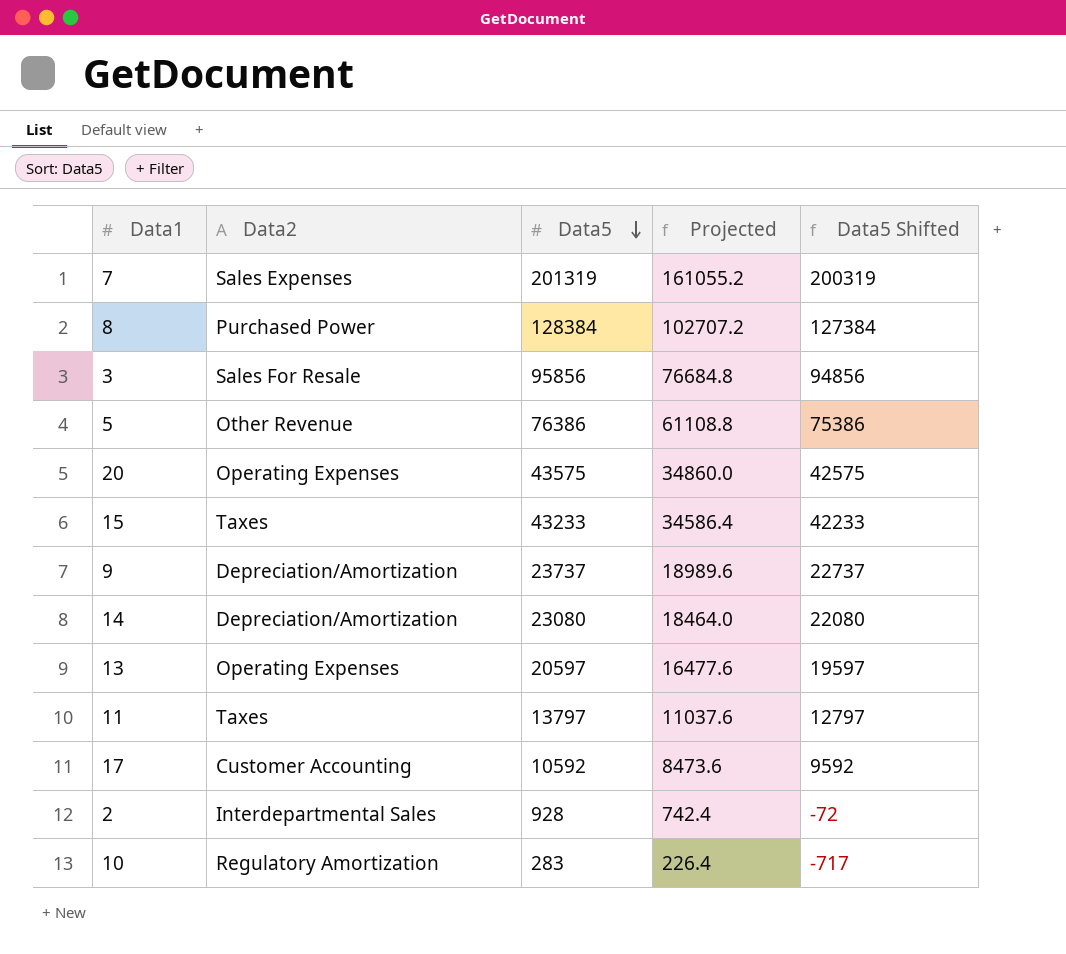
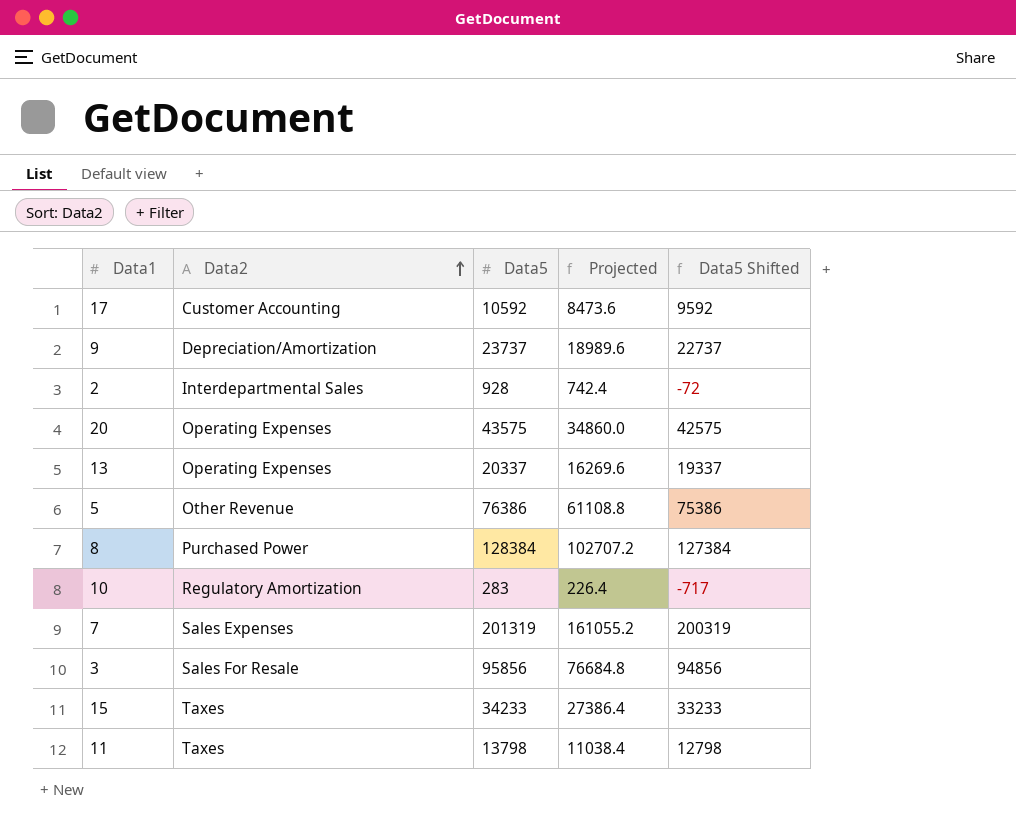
row order: Data5 descending -> Data2 ascending
row 14: Depreciation/Amortization | 23080 | 18464.0 | 22080 -> none
13 | Data5: 20597 -> 20337
13 | Projected: 16477.6 -> 16269.6
13 | Data5 Shifted: 19597 -> 19337
15 | Data5: 43233 -> 34233
15 | Projected: 34586.4 -> 27386.4
15 | Data5 Shifted: 42233 -> 33233
11 | Data5: 13797 -> 13798
11 | Projected: 11037.6 -> 11038.4
11 | Data5 Shifted: 12797 -> 12798

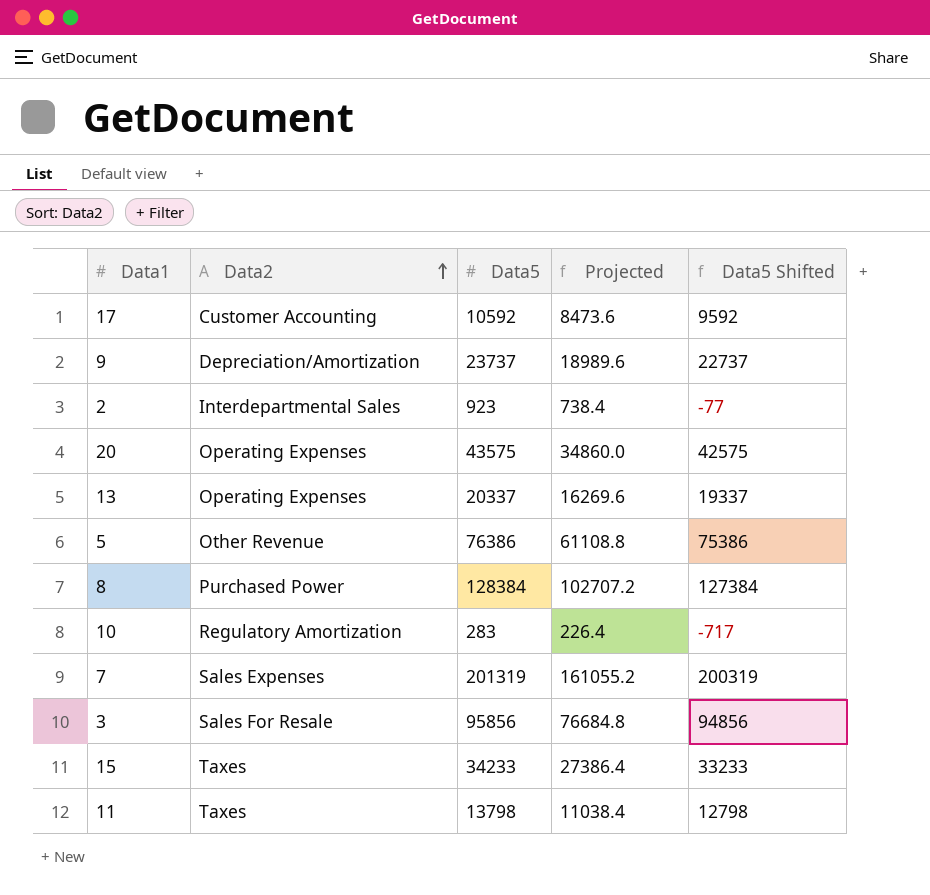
2 | Data5: 928 -> 923
2 | Projected: 742.4 -> 738.4
2 | Data5 Shifted: -72 -> -77

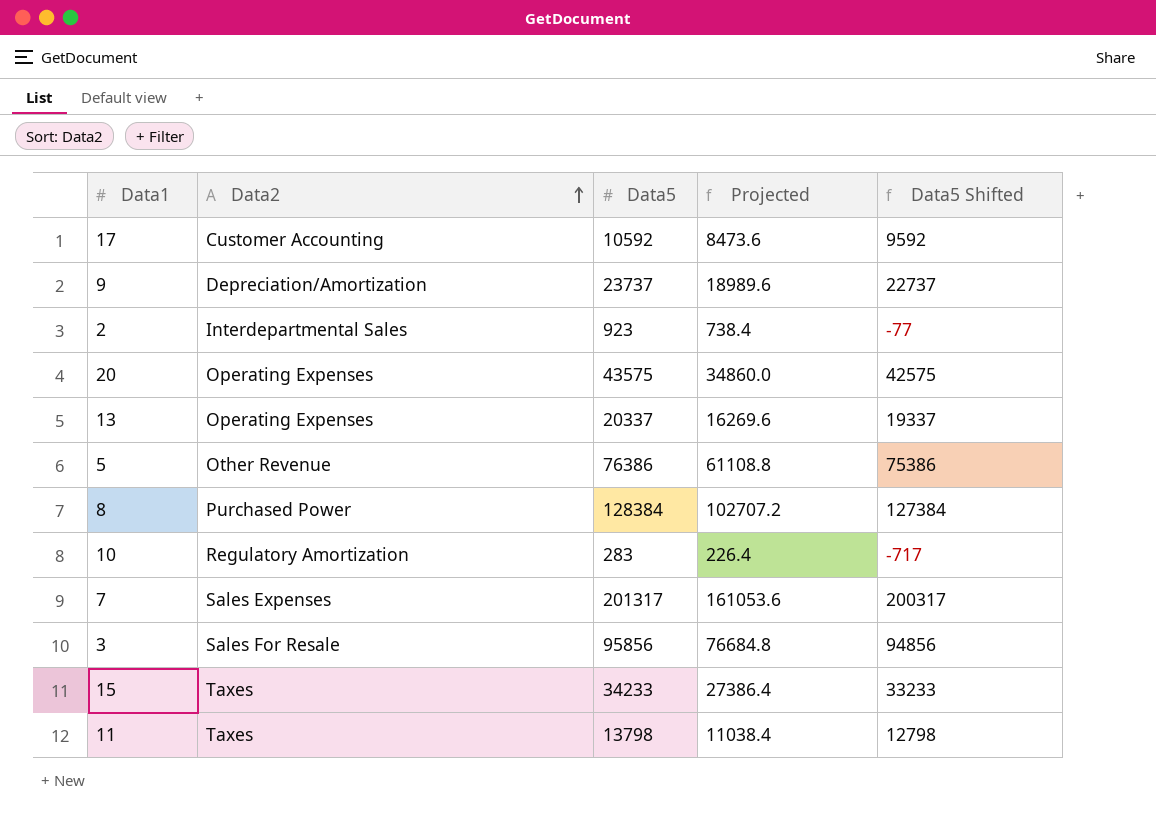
7 | Data5: 201319 -> 201317
7 | Projected: 161055.2 -> 161053.6
7 | Data5 Shifted: 200319 -> 200317

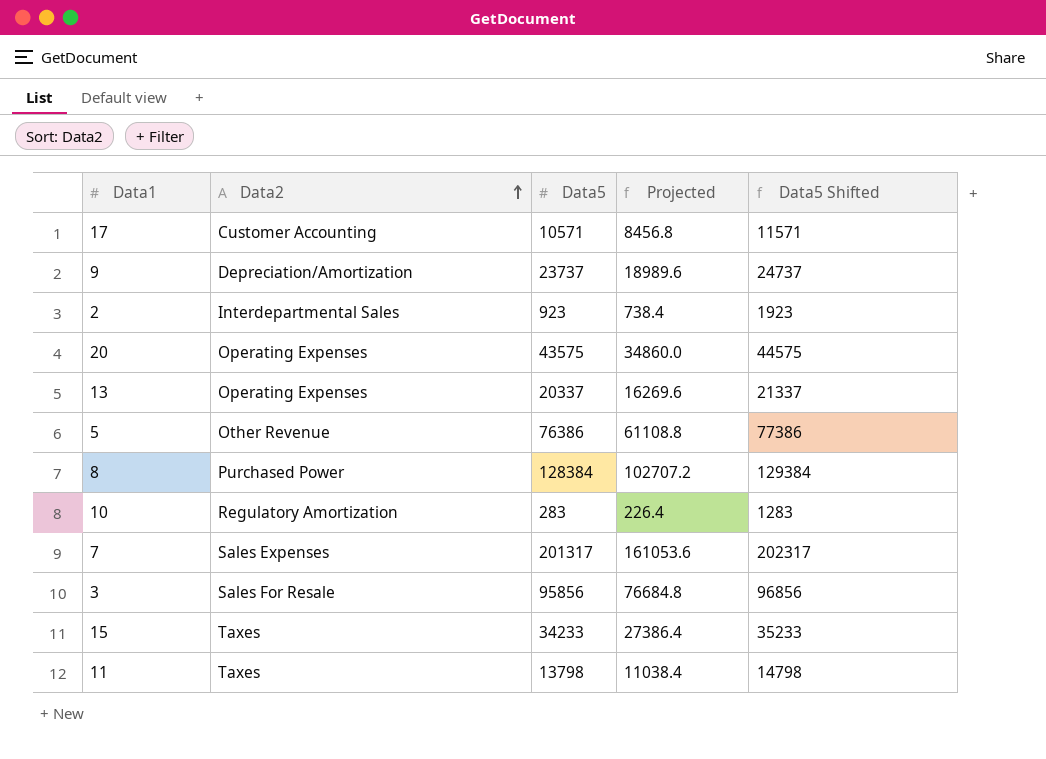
column Data5 Shifted | formula: [Data5] - 1000 -> [Data5] + 1000
17 | Data5: 10592 -> 10571
17 | Projected: 8473.6 -> 8456.8

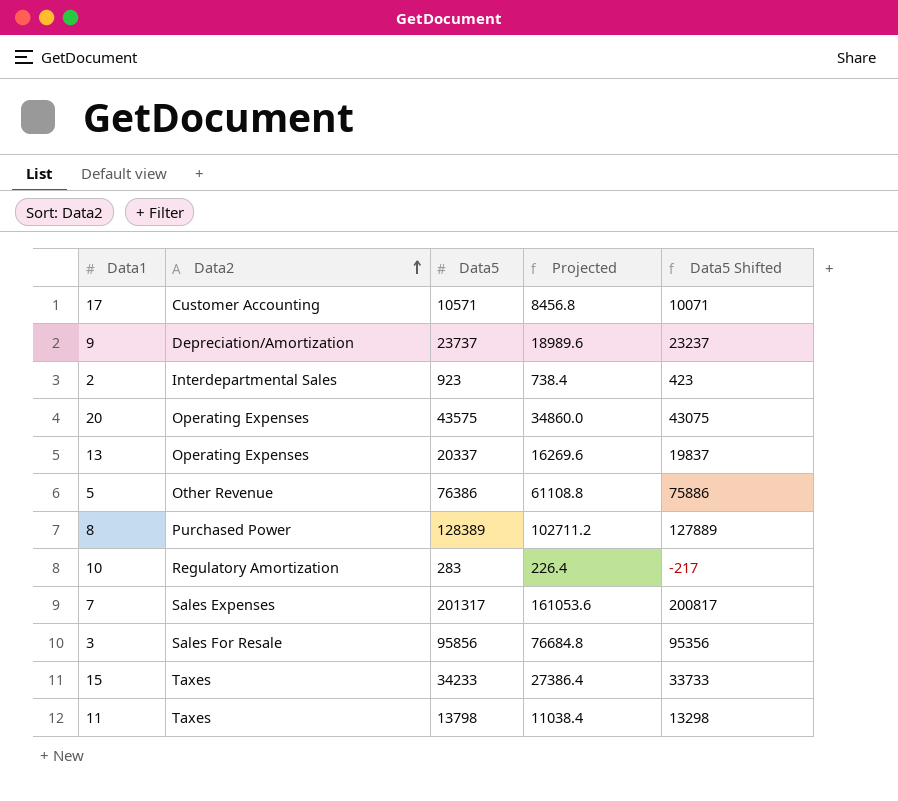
column Data5 Shifted | formula: [Data5] + 1000 -> [Data5] - 500
8 | Data5: 128384 -> 128389
8 | Projected: 102707.2 -> 102711.2

